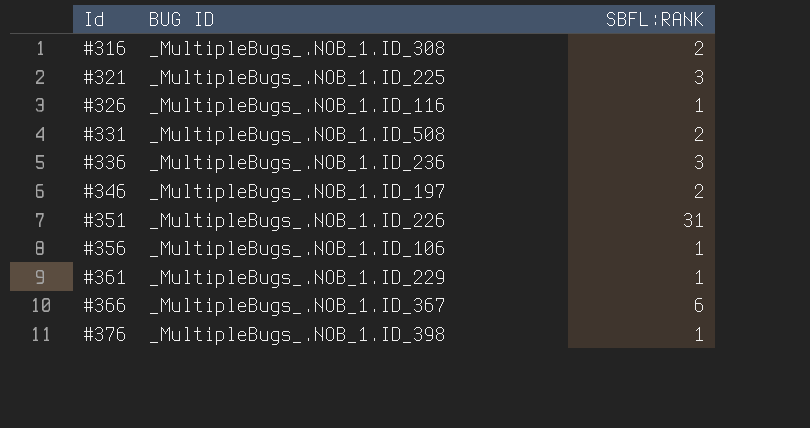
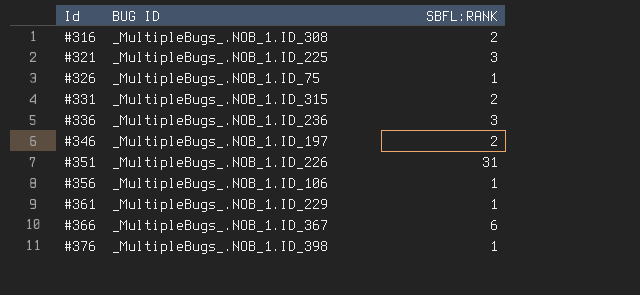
#326 | BUG ID: _MultipleBugs_.NOB_1.ID_116 -> _MultipleBugs_.NOB_1.ID_75
#331 | BUG ID: _MultipleBugs_.NOB_1.ID_508 -> _MultipleBugs_.NOB_1.ID_315

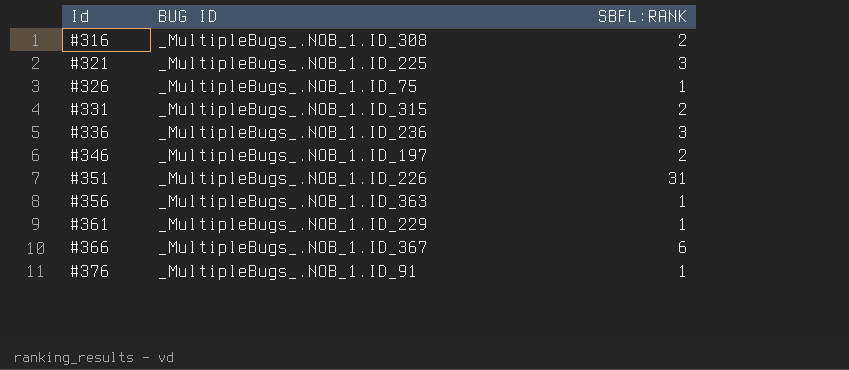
#356 | BUG ID: _MultipleBugs_.NOB_1.ID_106 -> _MultipleBugs_.NOB_1.ID_363
#376 | BUG ID: _MultipleBugs_.NOB_1.ID_398 -> _MultipleBugs_.NOB_1.ID_91

